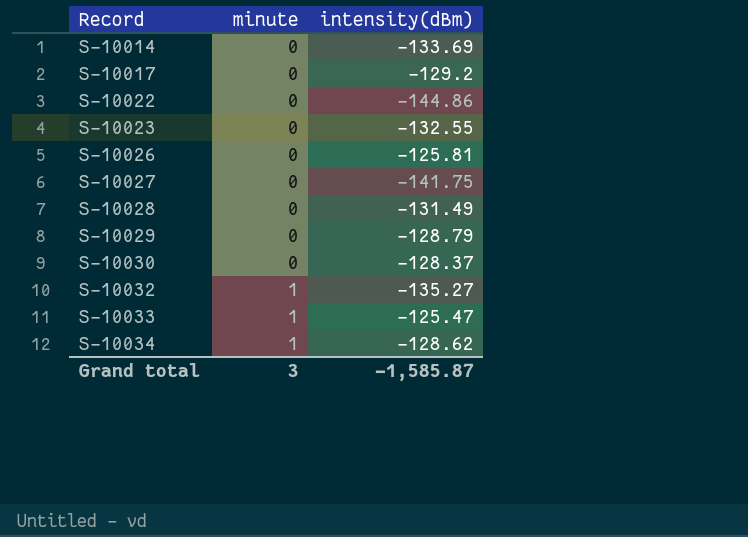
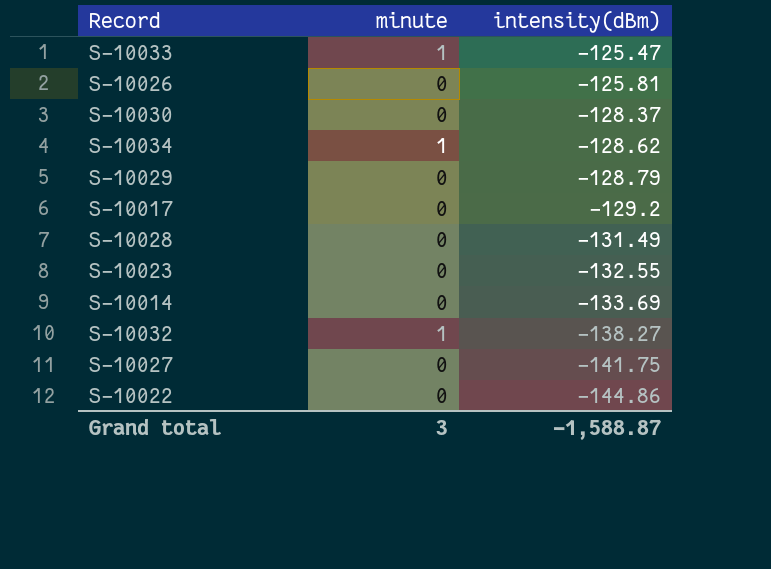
row order: Record ascending -> intensity(dBm) descending
S-10032 | intensity(dBm): -135.27 -> -138.27
Grand total | intensity(dBm): -1,585.87 -> -1,588.87

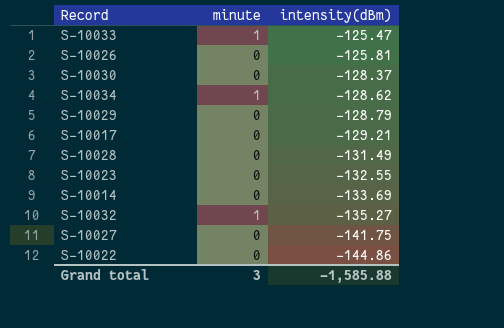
S-10017 | intensity(dBm): -129.2 -> -129.21
S-10032 | intensity(dBm): -138.27 -> -135.27
Grand total | intensity(dBm): -1,588.87 -> -1,585.88

